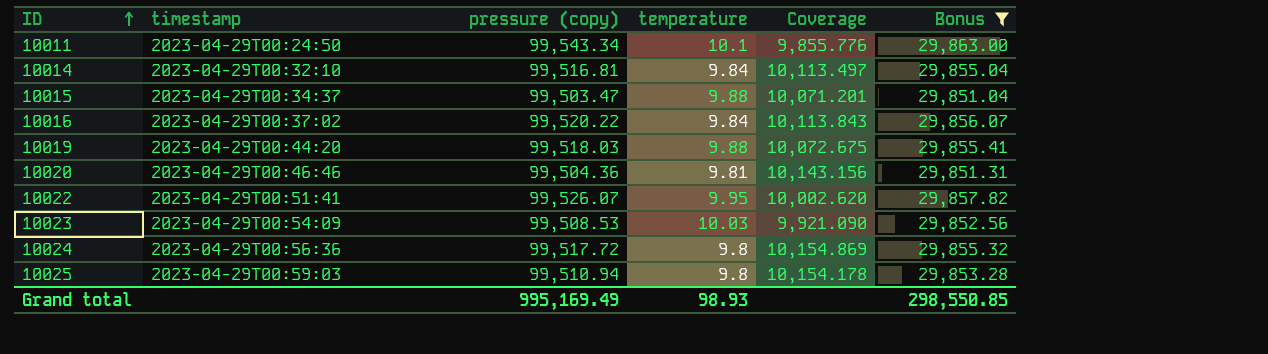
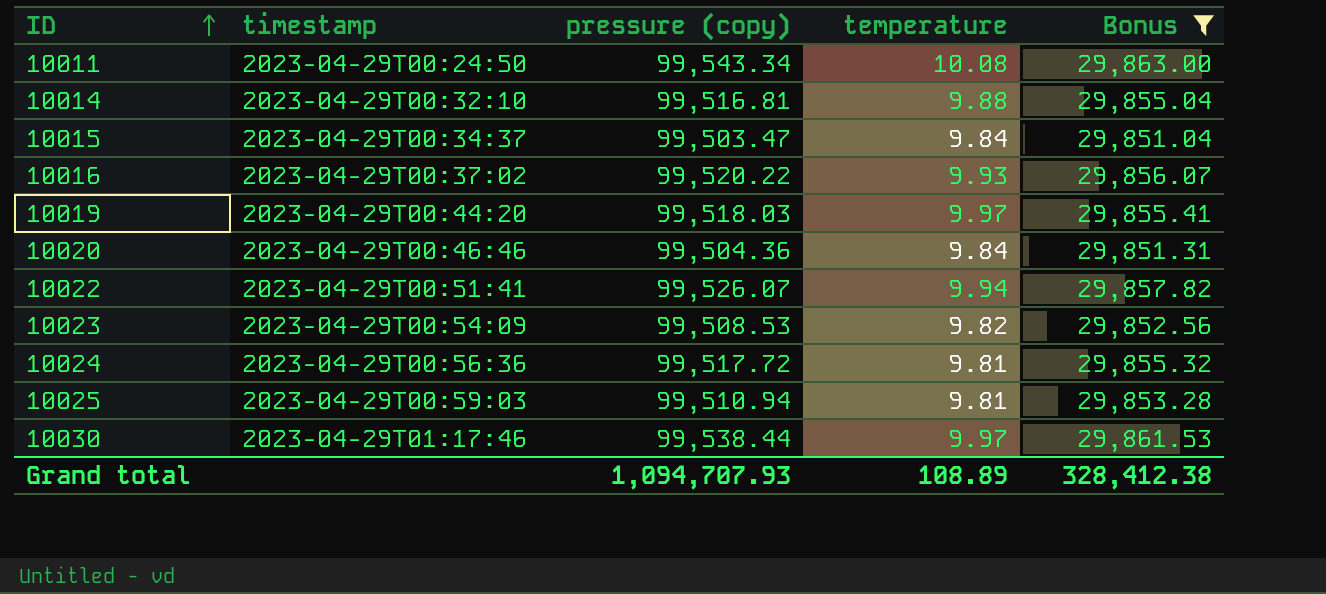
column Coverage | formula: [pressure (copy)] / [temperature] -> none
10011 | temperature: 10.1 -> 10.08
10014 | temperature: 9.84 -> 9.88
10015 | temperature: 9.88 -> 9.84
10016 | temperature: 9.84 -> 9.93
10019 | temperature: 9.88 -> 9.97
10020 | temperature: 9.81 -> 9.84
10022 | temperature: 9.95 -> 9.94
10023 | temperature: 10.03 -> 9.82
10024 | temperature: 9.8 -> 9.81
10025 | temperature: 9.8 -> 9.81
row 10030: none -> 2023-04-29T01:17:46 | 99,538.44 | 9.97 | 29,861.53
Grand total | pressure (copy): 995,169.49 -> 1,094,707.93
Grand total | temperature: 98.93 -> 108.89
Grand total | Bonus: 298,550.85 -> 328,412.38

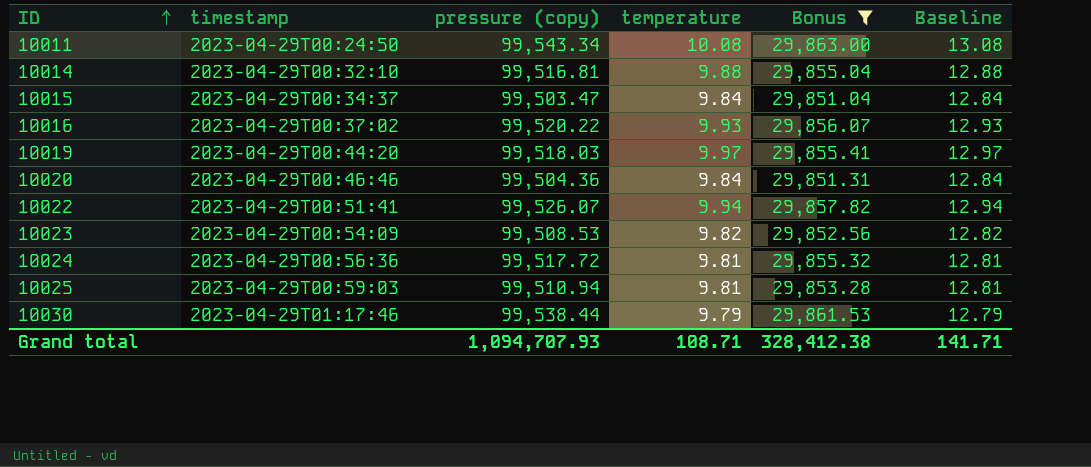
column Baseline | formula: none -> [temperature] + 3
10030 | temperature: 9.97 -> 9.79
Grand total | temperature: 108.89 -> 108.71

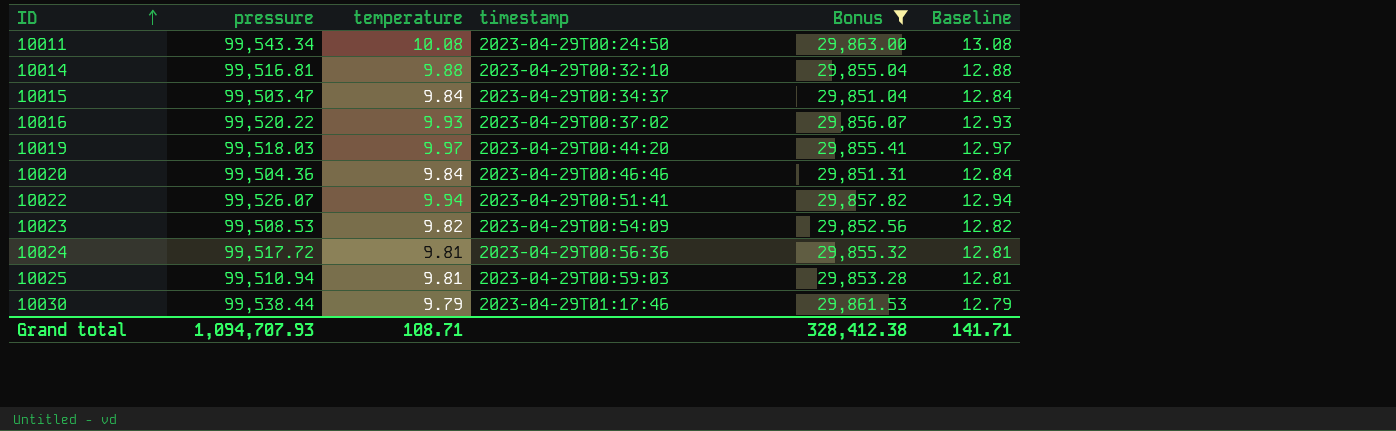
column name: pressure (copy) -> pressure
column timestamp | position: 2 -> 4

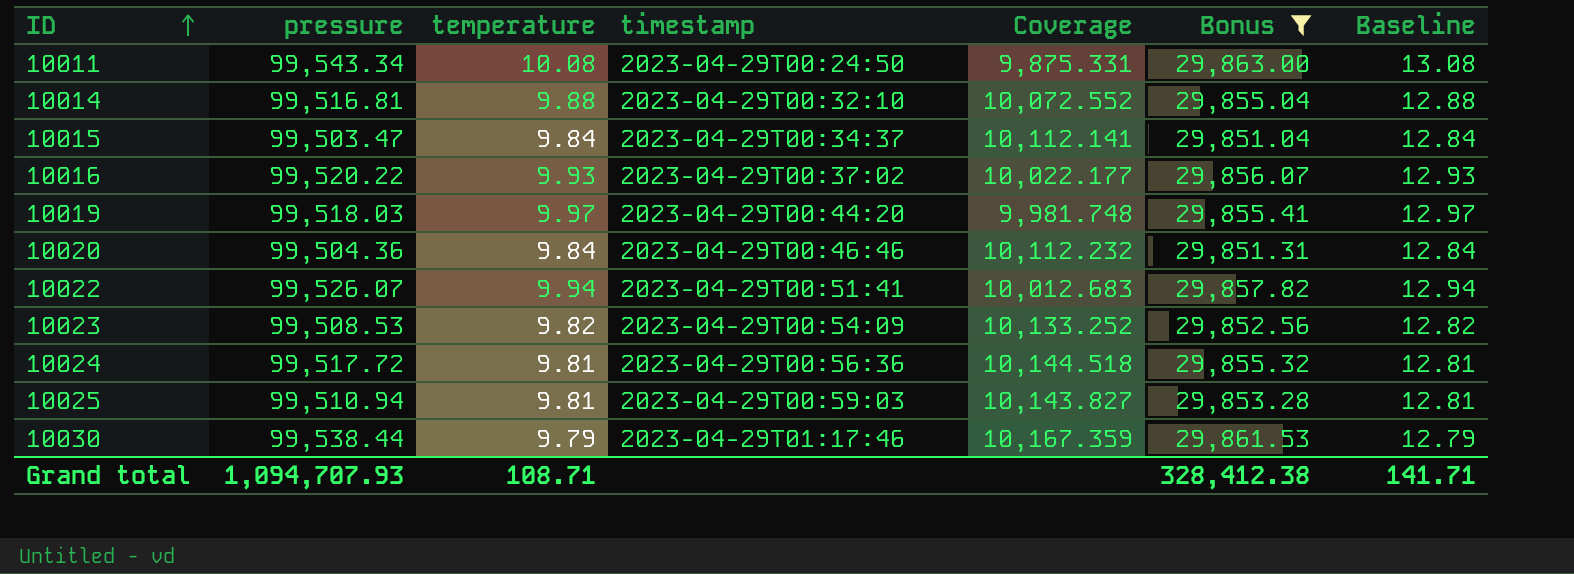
column Coverage | formula: none -> [pressure] / [temperature]

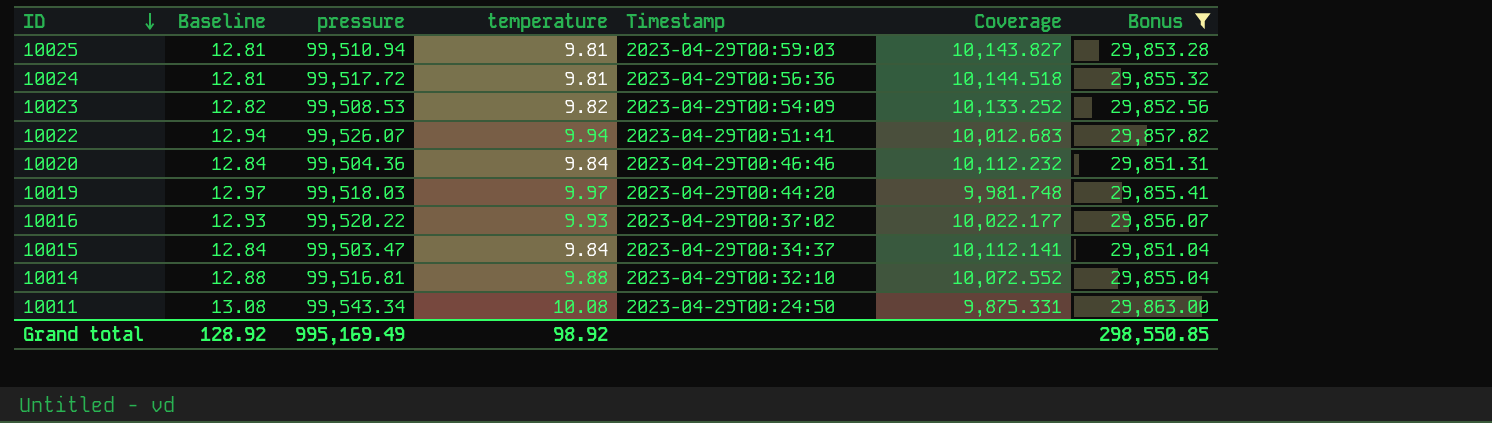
row order: ID ascending -> ID descending
column Baseline | position: 7 -> 2
column name: timestamp -> Timestamp
row 10030: 99,538.44 | 9.79 | 2023-04-29T01:17:46 | 10,167.359 | 29,861.53 | 12.79 -> none
Grand total | Baseline: 141.71 -> 128.92
Grand total | pressure: 1,094,707.93 -> 995,169.49
Grand total | temperature: 108.71 -> 98.92
Grand total | Bonus: 328,412.38 -> 298,550.85

